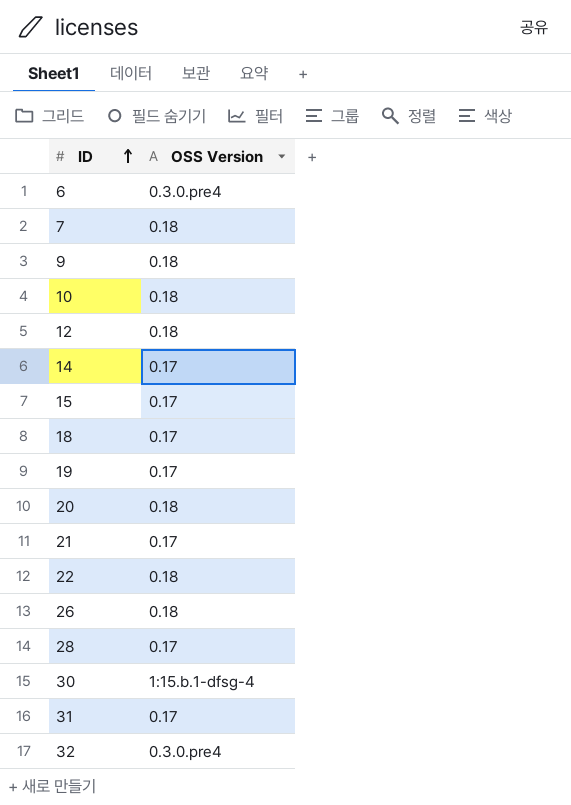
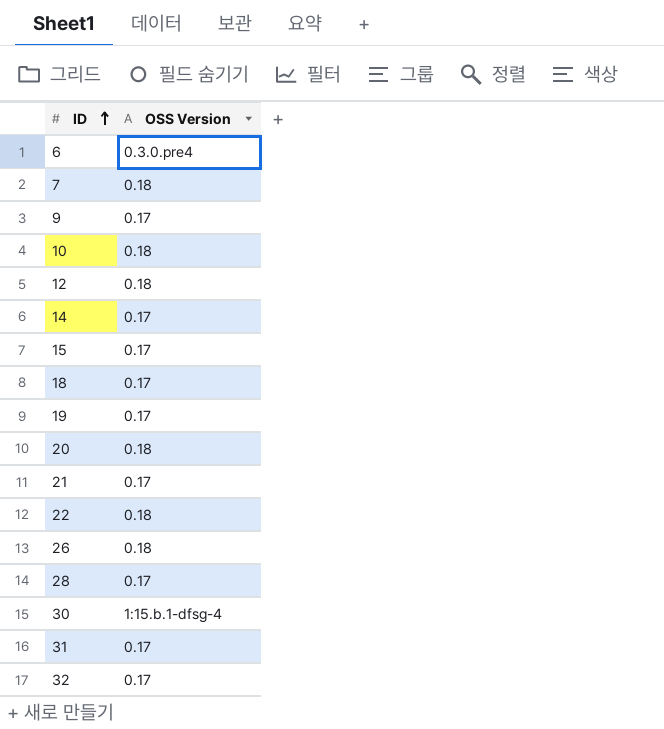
9 | OSS Version: 0.18 -> 0.17
32 | OSS Version: 0.3.0.pre4 -> 0.17

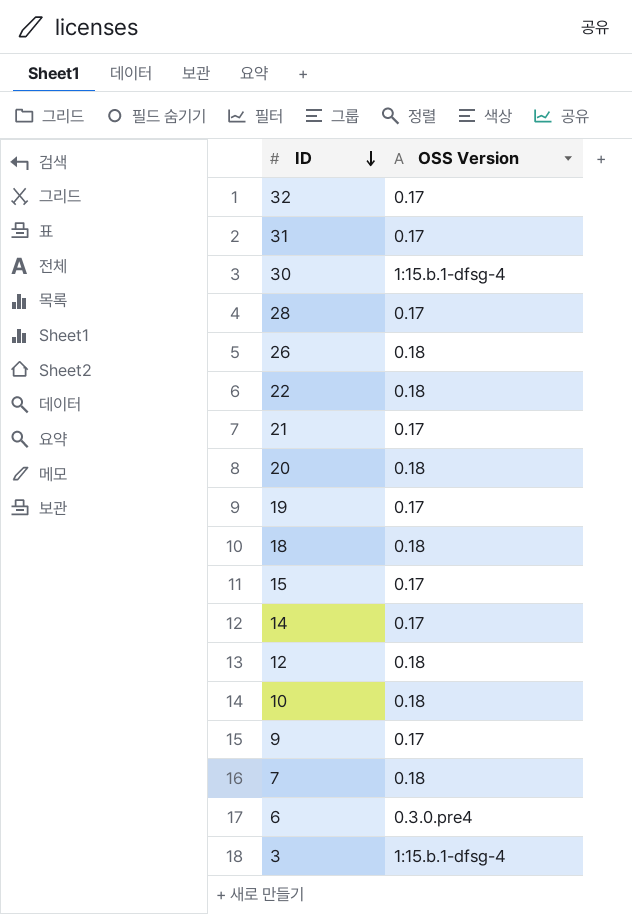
row order: ID ascending -> ID descending
18 | OSS Version: 0.17 -> 0.18
row 3: none -> 1:15.b.1-dfsg-4

